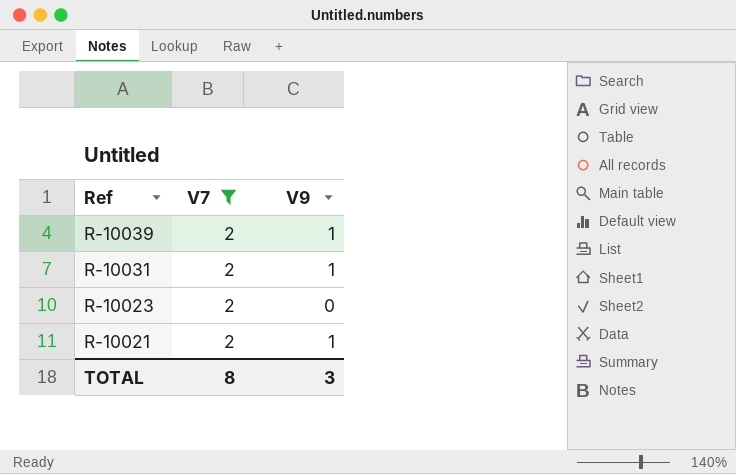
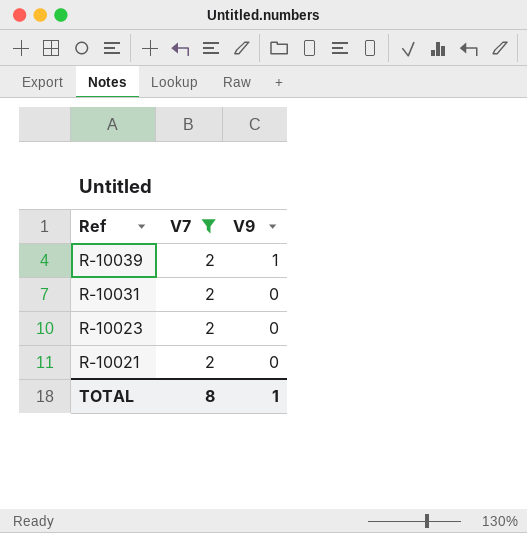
R-10031 | V9: 1 -> 0
R-10021 | V9: 1 -> 0
TOTAL | V9: 3 -> 1

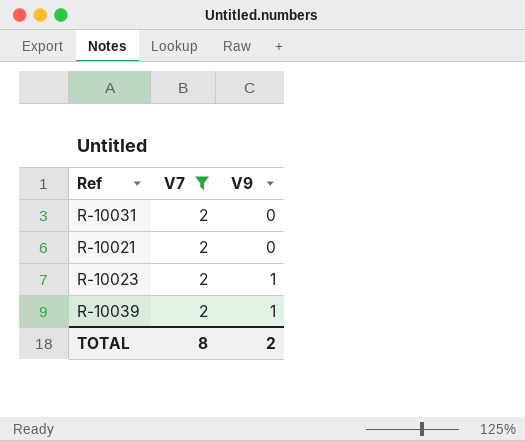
row order: Ref descending -> V9 ascending
R-10023 | V9: 0 -> 1
TOTAL | V9: 1 -> 2

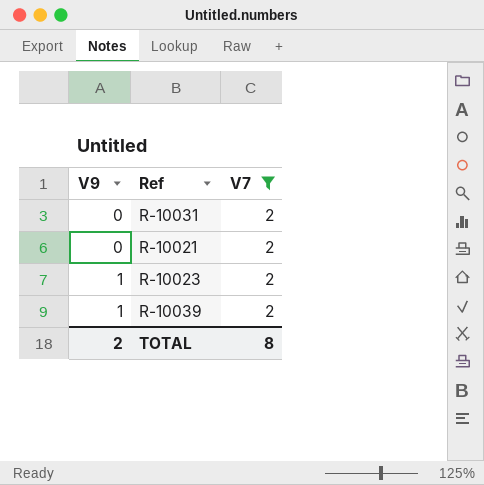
column V9 | position: 3 -> 1

